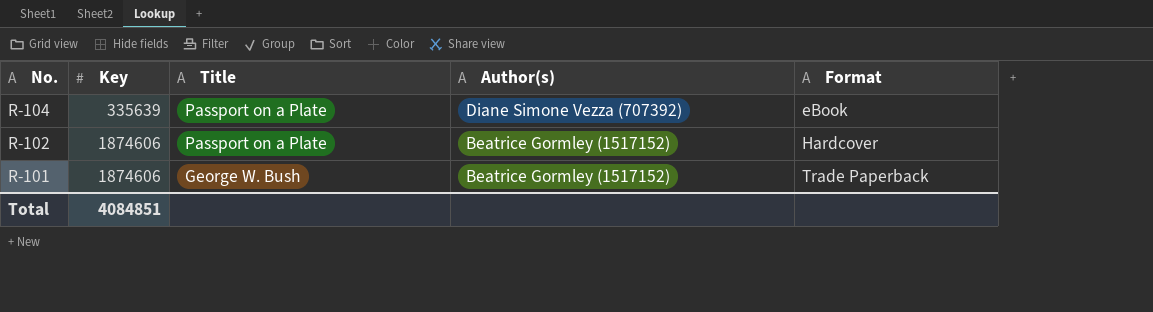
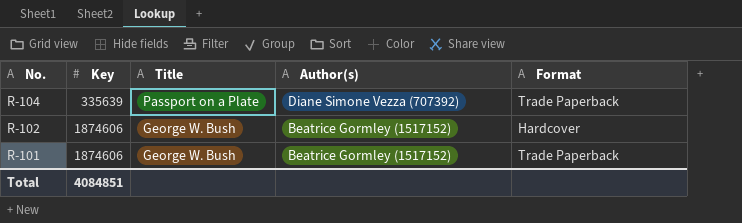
R-104 | Format: eBook -> Trade Paperback
R-102 | Title: Passport on a Plate -> George W. Bush

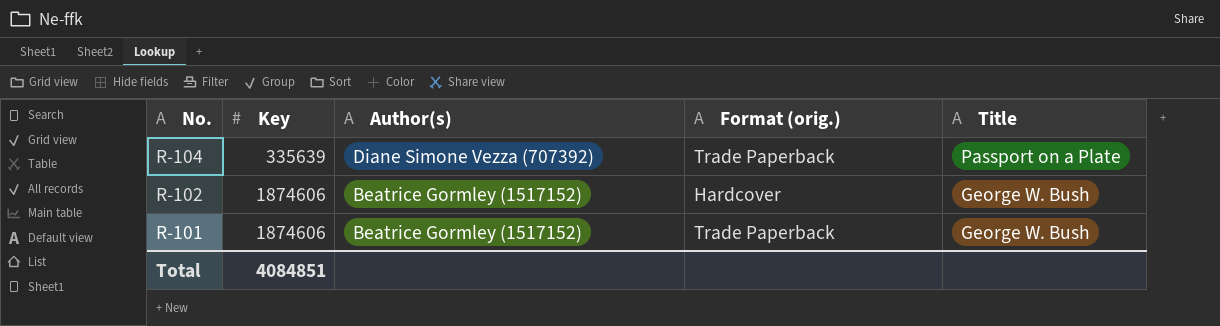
column name: Format -> Format (orig.)
column Title | position: 3 -> 5

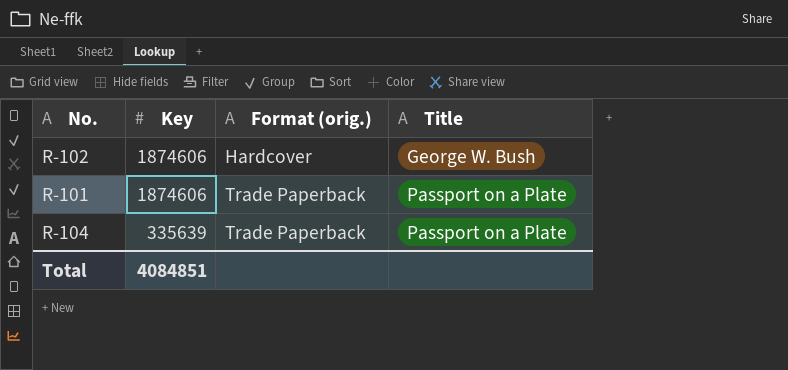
row order: No. descending -> Key descending
column Author(s) | position: 3 -> none
R-101 | Title: George W. Bush -> Passport on a Plate

